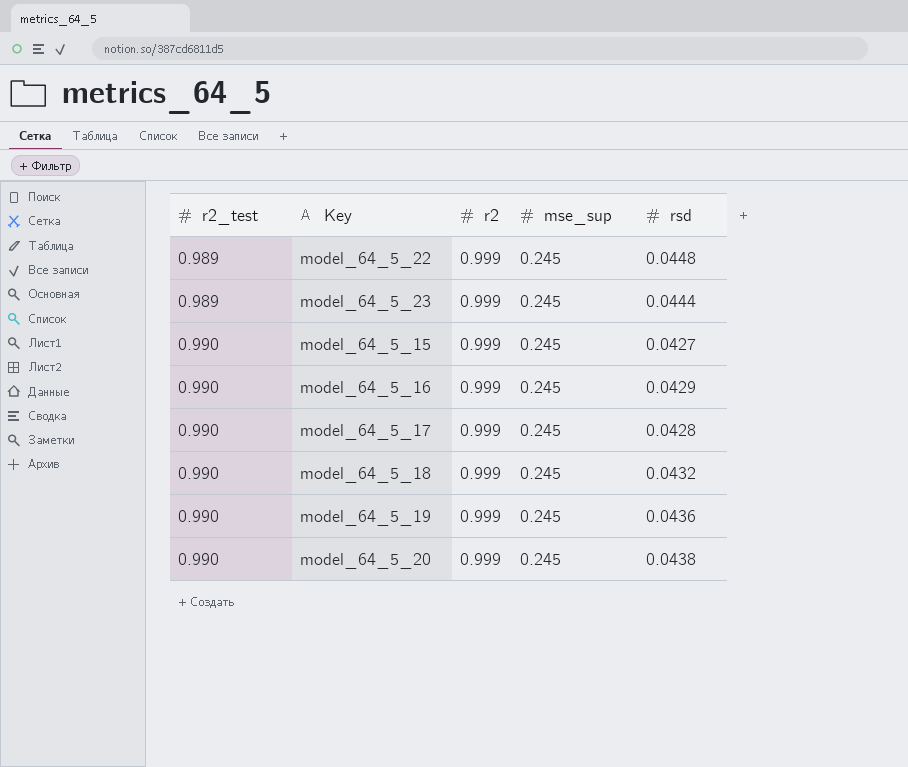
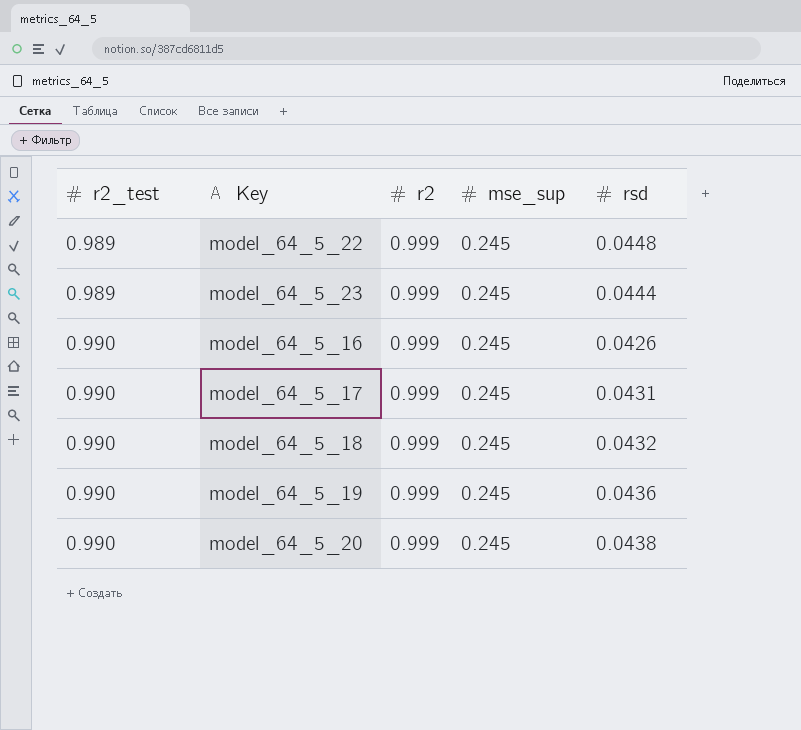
row model_64_5_15: 0.990 | 0.999 | 0.245 | 0.0427 -> none
model_64_5_16 | rsd: 0.0429 -> 0.0426
model_64_5_17 | rsd: 0.0428 -> 0.0431

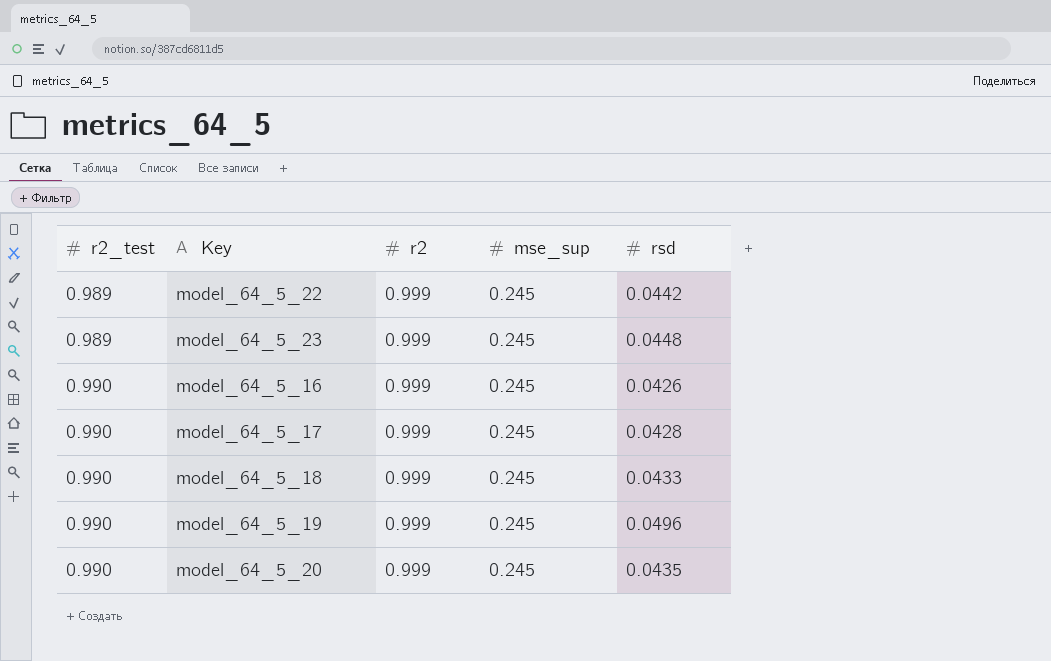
model_64_5_22 | rsd: 0.0448 -> 0.0442
model_64_5_23 | rsd: 0.0444 -> 0.0448
model_64_5_17 | rsd: 0.0431 -> 0.0428
model_64_5_18 | rsd: 0.0432 -> 0.0433
model_64_5_19 | rsd: 0.0436 -> 0.0496
model_64_5_20 | rsd: 0.0438 -> 0.0435

